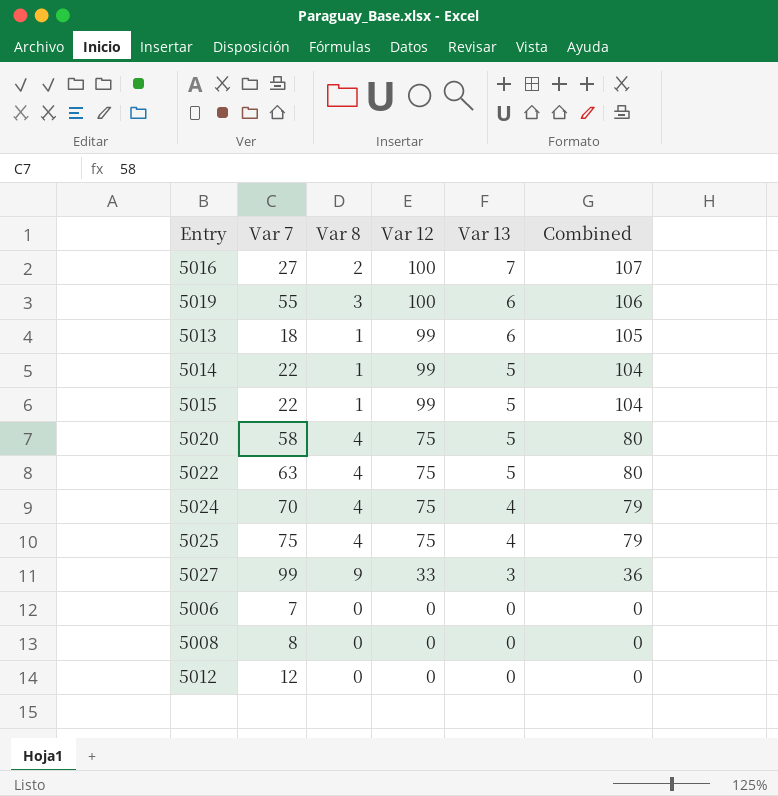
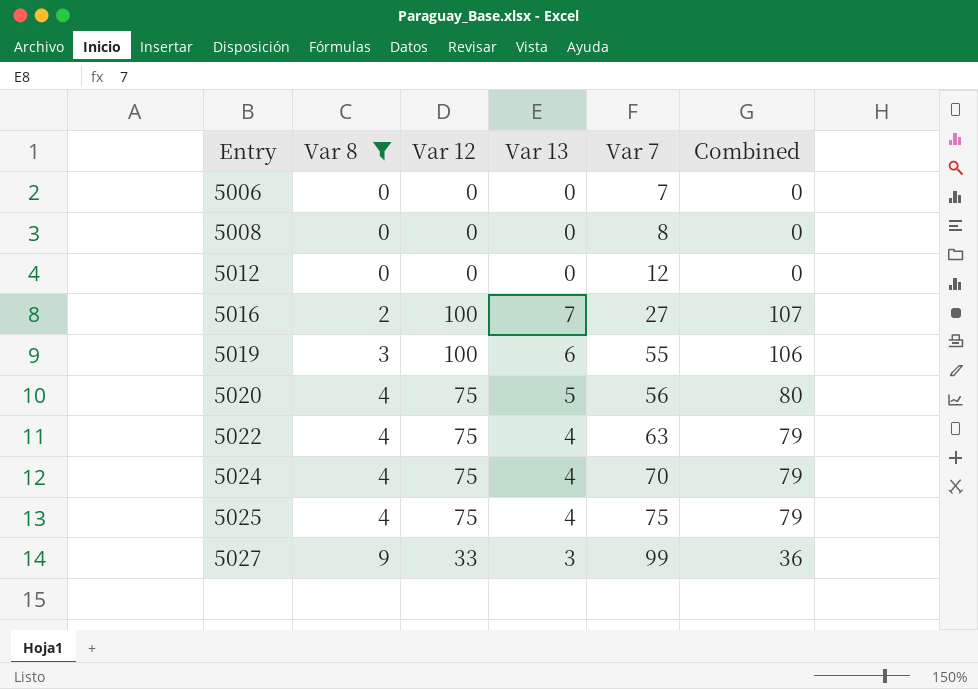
filter: none -> Var 8 != 1
row order: Var 12 descending -> Entry ascending
column Var 7 | position: 2 -> 5
5020 | Var 7: 58 -> 56
5022 | Var 13: 5 -> 4
5022 | Combined: 80 -> 79

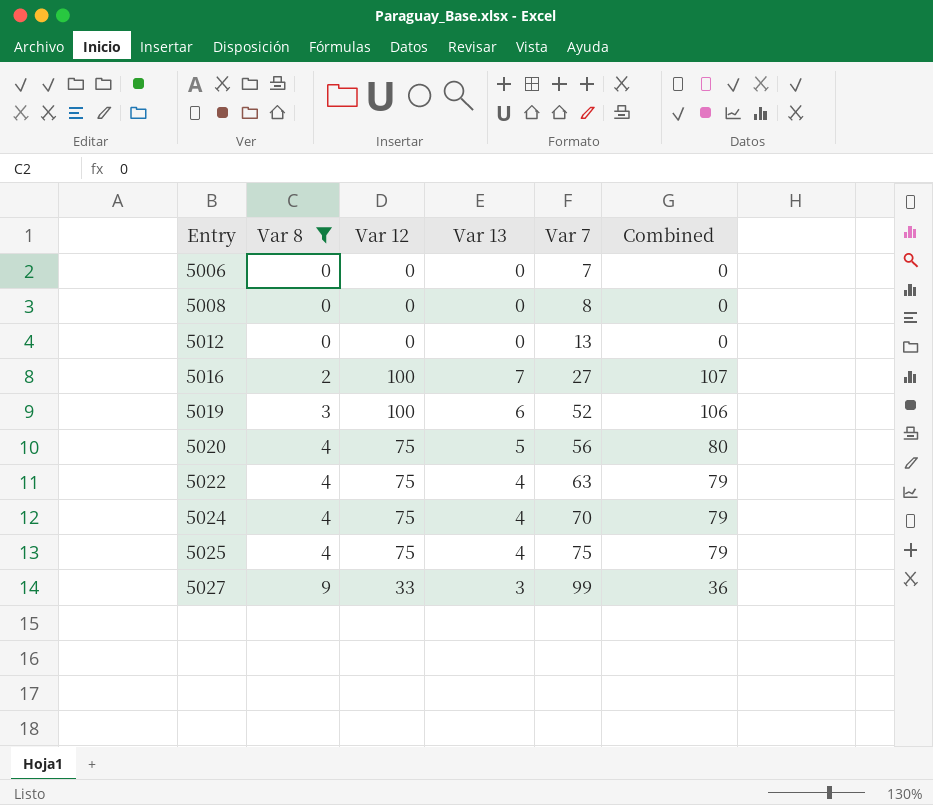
5012 | Var 7: 12 -> 13
5019 | Var 7: 55 -> 52

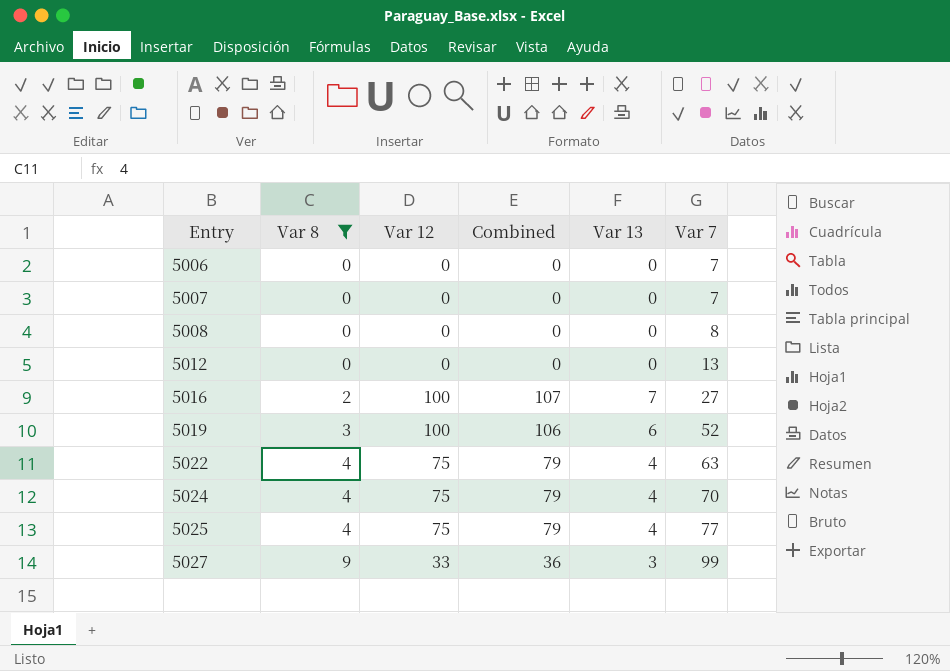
column Combined | position: 6 -> 4
row 5020: 4 | 75 | 5 | 56 | 80 -> none
row 5007: none -> 0 | 0 | 0 | 0 | 7
5025 | Var 7: 75 -> 77

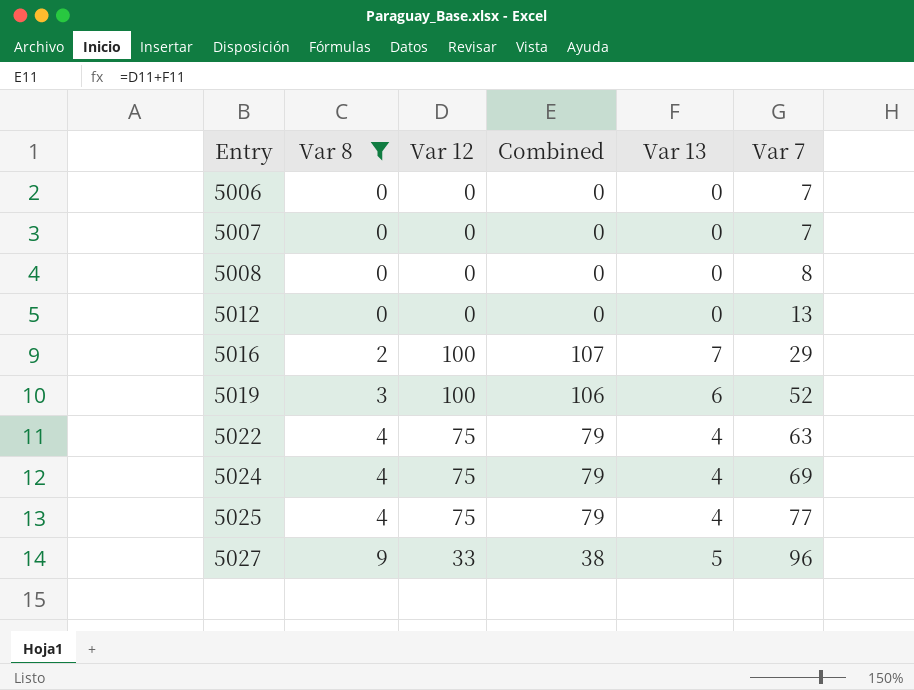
5016 | Var 7: 27 -> 29
5024 | Var 7: 70 -> 69
5027 | Combined: 36 -> 38
5027 | Var 13: 3 -> 5
5027 | Var 7: 99 -> 96

